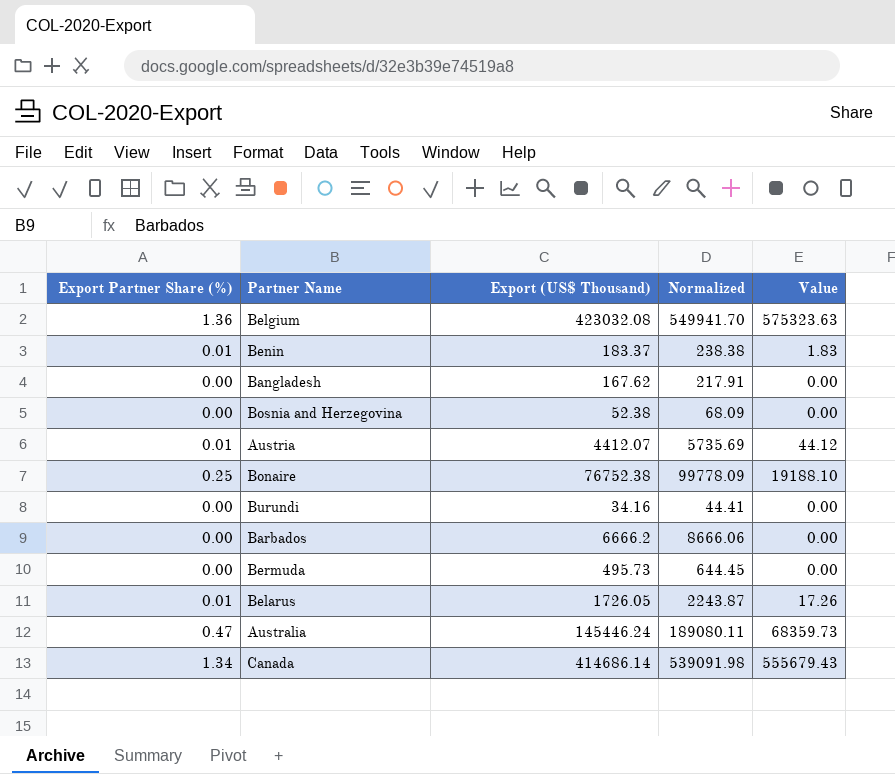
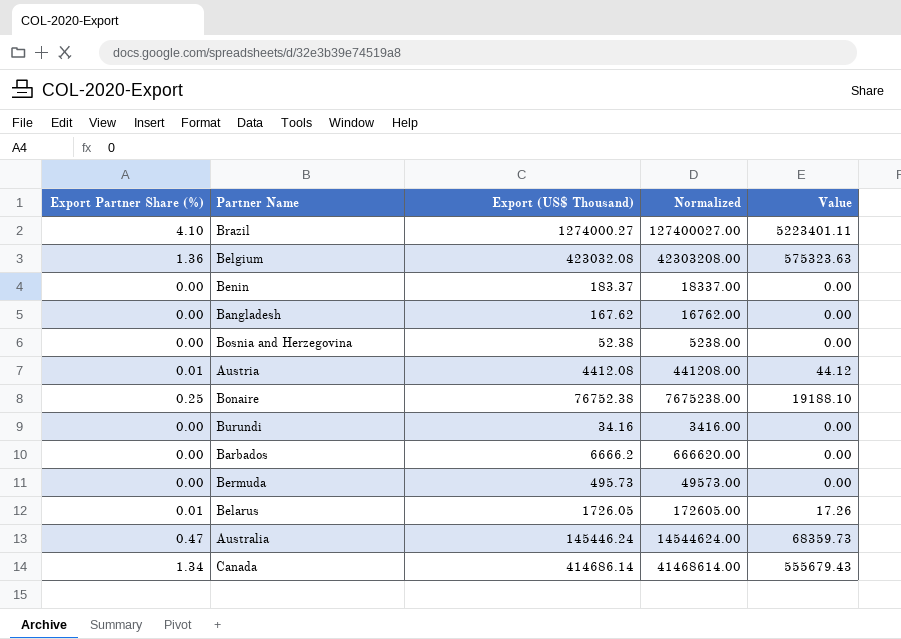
column Normalized | formula: [Export (US$ Thousand)] * 1.3 -> [Export (US$ Thousand)] * 100
row Brazil: none -> 4.10 | 1274000.27 | 127400027.00 | 5223401.11
Benin | Export Partner Share (%): 0.01 -> 0.00
Benin | Value: 1.83 -> 0.00
Austria | Export (US$ Thousand): 4412.07 -> 4412.08

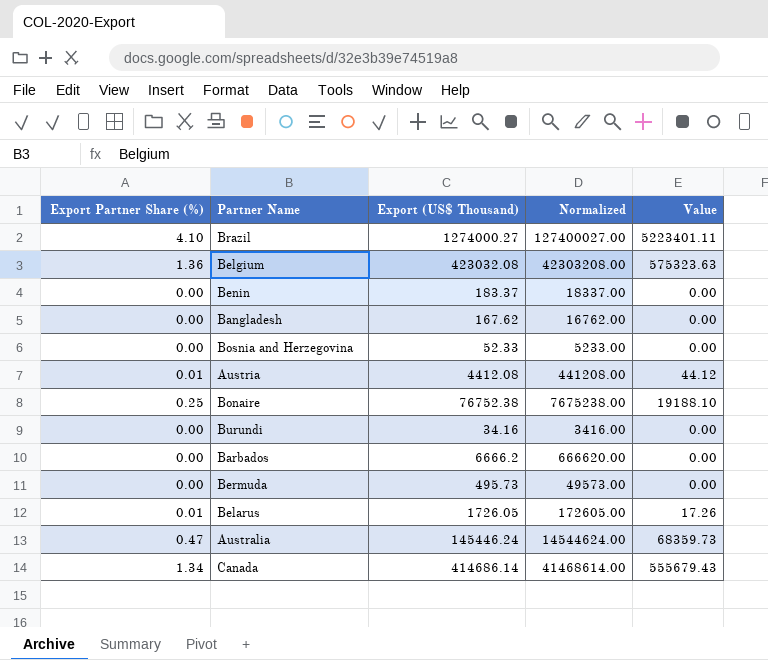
Bosnia and Herzegovina | Export (US$ Thousand): 52.38 -> 52.33
Bosnia and Herzegovina | Normalized: 5238.00 -> 5233.00

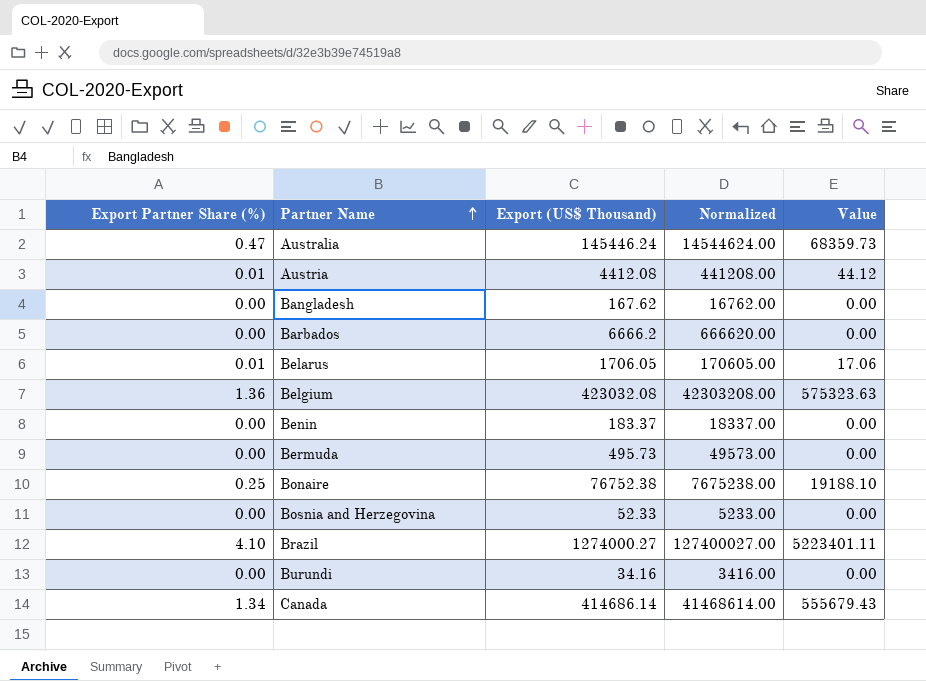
row order: none -> Partner Name ascending
Belarus | Export (US$ Thousand): 1726.05 -> 1706.05
Belarus | Normalized: 172605.00 -> 170605.00
Belarus | Value: 17.26 -> 17.06

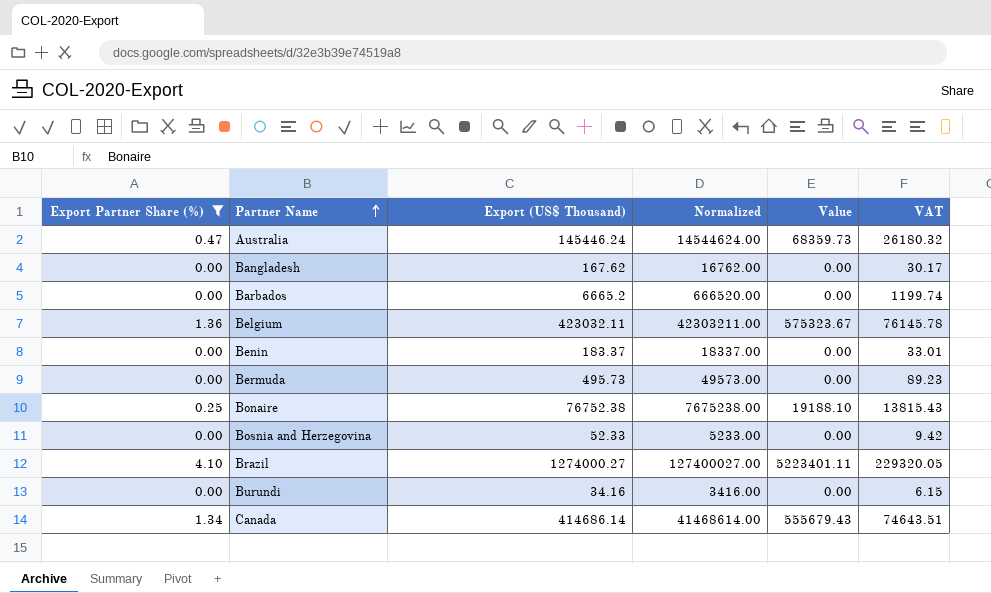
filter: none -> Export Partner Share (%) != 0.01
column VAT | formula: none -> [Export (US$ Thousand)] * 0.18
Barbados | Export (US$ Thousand): 6666.2 -> 6665.2
Barbados | Normalized: 666620.00 -> 666520.00
Belgium | Export (US$ Thousand): 423032.08 -> 423032.11
Belgium | Normalized: 42303208.00 -> 42303211.00
Belgium | Value: 575323.63 -> 575323.67

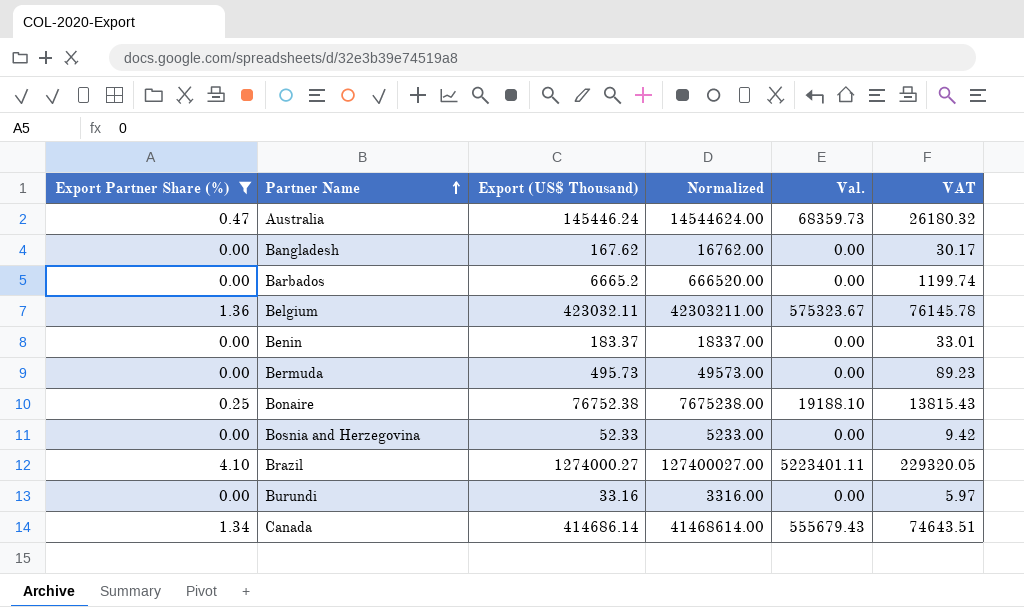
column name: Value -> Val.
Burundi | Export (US$ Thousand): 34.16 -> 33.16
Burundi | Normalized: 3416.00 -> 3316.00
Burundi | VAT: 6.15 -> 5.97

